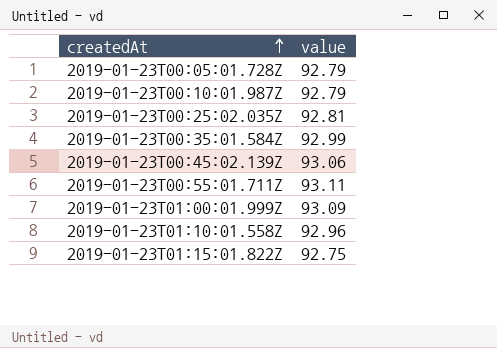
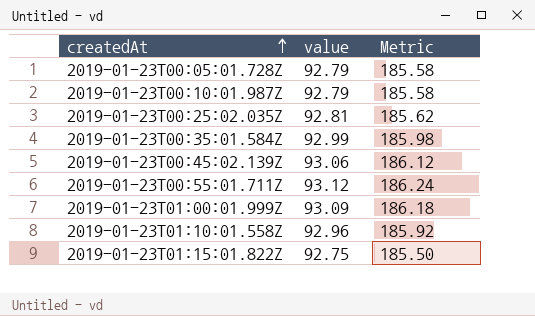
column Metric | formula: none -> [value] * 2
2019-01-23T00:55:01.711Z | value: 93.11 -> 93.12

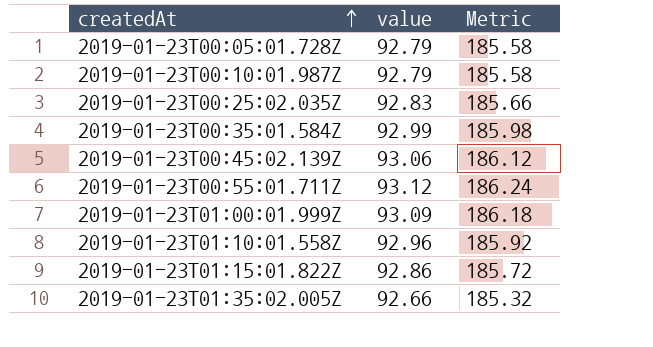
2019-01-23T00:25:02.035Z | value: 92.81 -> 92.83
2019-01-23T00:25:02.035Z | Metric: 185.62 -> 185.66
2019-01-23T01:15:01.822Z | value: 92.75 -> 92.86
2019-01-23T01:15:01.822Z | Metric: 185.50 -> 185.72
row 2019-01-23T01:35:02.005Z: none -> 92.66 | 185.32

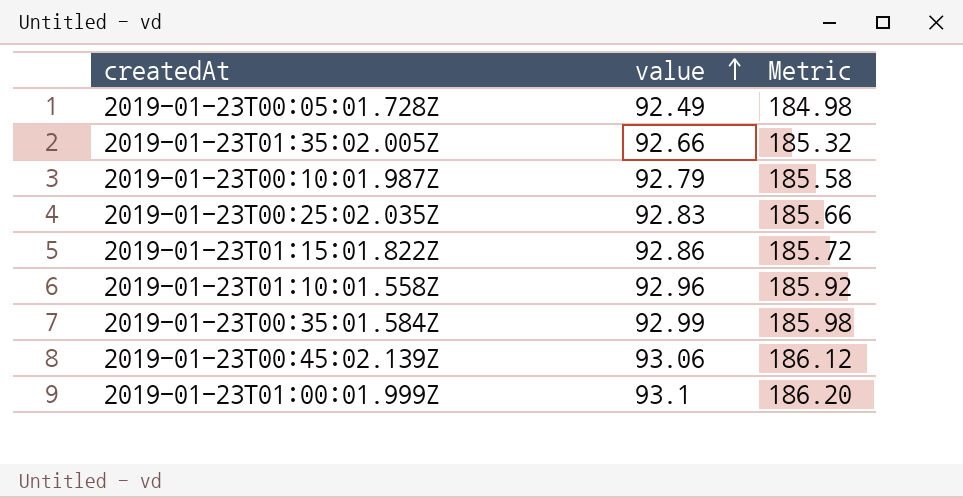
row order: createdAt ascending -> value ascending
row 2019-01-23T00:55:01.711Z: 93.12 | 186.24 -> none
2019-01-23T00:05:01.728Z | value: 92.79 -> 92.49
2019-01-23T00:05:01.728Z | Metric: 185.58 -> 184.98
2019-01-23T01:00:01.999Z | value: 93.09 -> 93.1
2019-01-23T01:00:01.999Z | Metric: 186.18 -> 186.20

